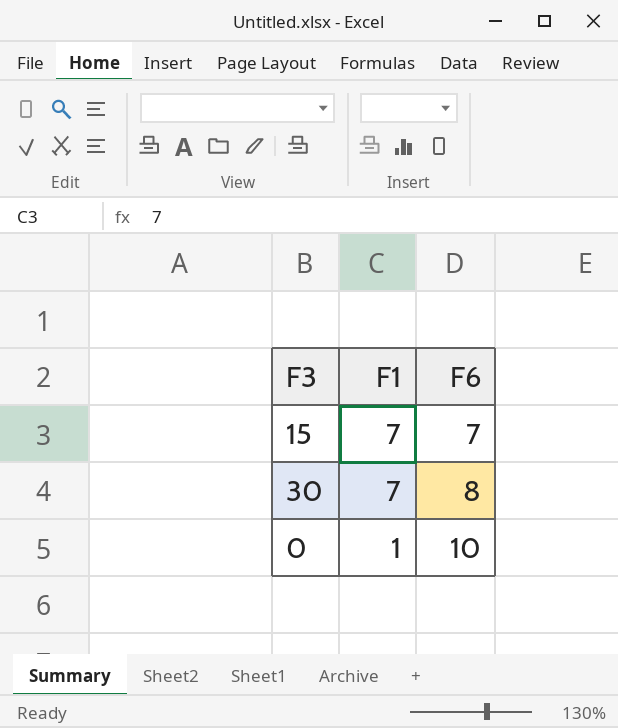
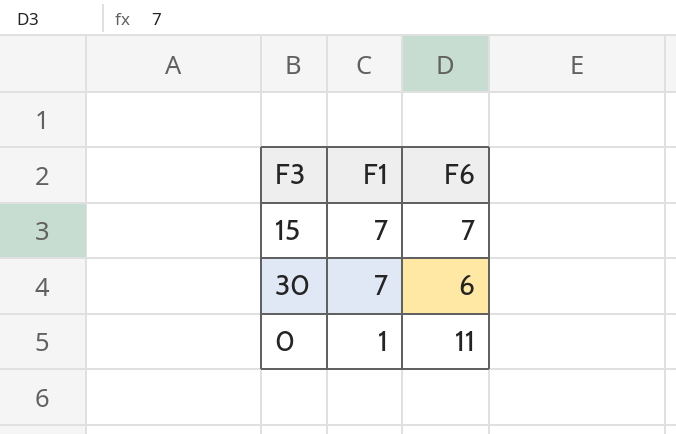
30 | F6: 8 -> 6
0 | F6: 10 -> 11

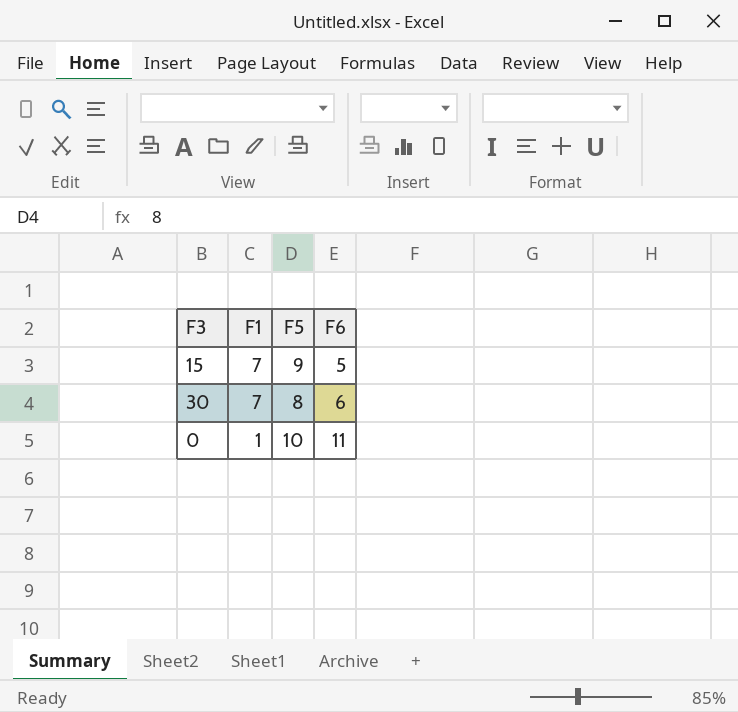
column F5 | position: none -> 3
15 | F6: 7 -> 5

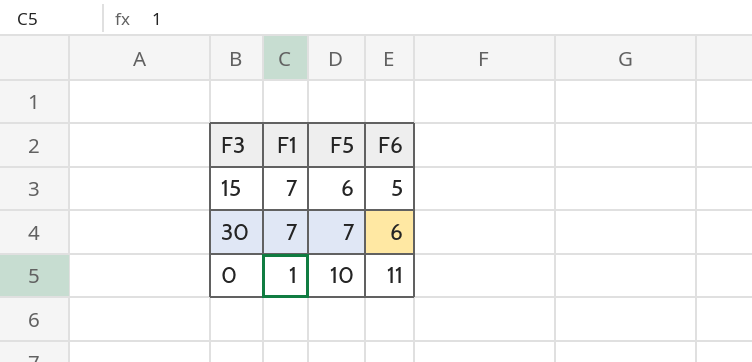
15 | F5: 9 -> 6
30 | F5: 8 -> 7

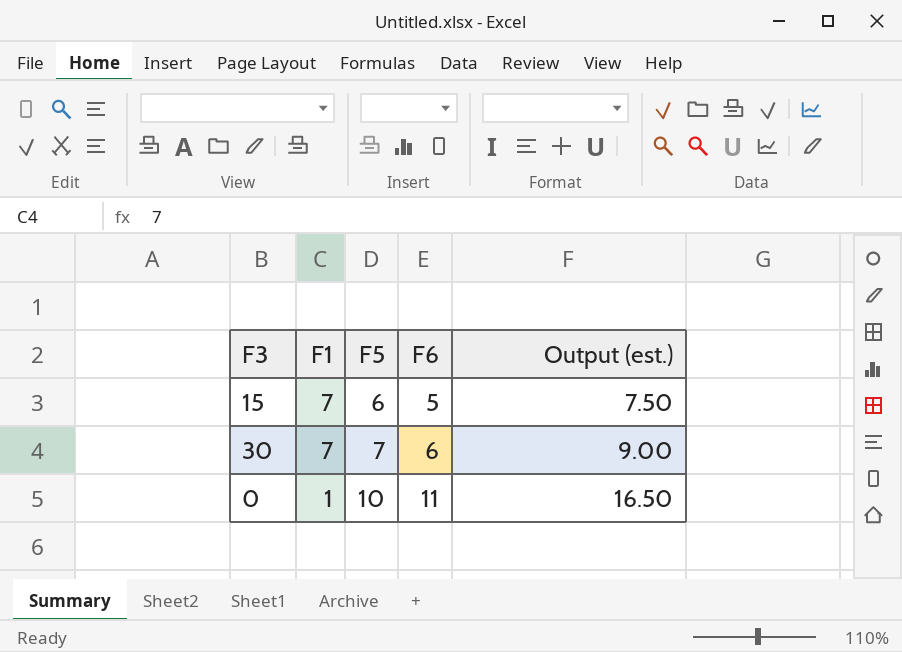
column Output (est.) | formula: none -> [F6] * 1.5

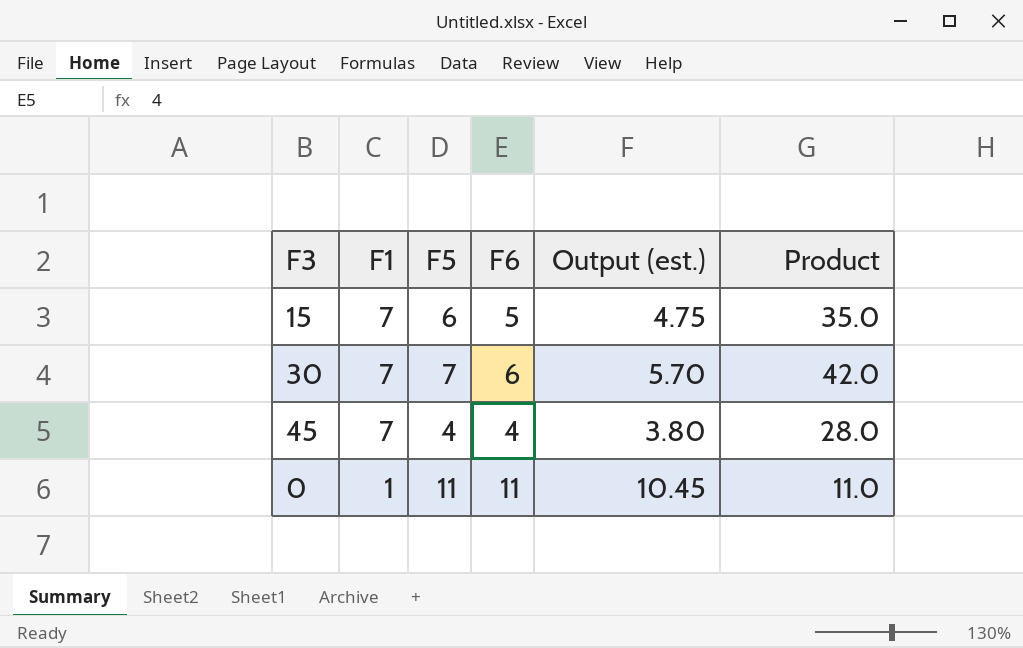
column Output (est.) | formula: [F6] * 1.5 -> [F6] * 0.95
column Product | formula: none -> [F1] * [F6]
row 45: none -> 7 | 4 | 4 | 3.80 | 28.0
0 | F5: 10 -> 11

